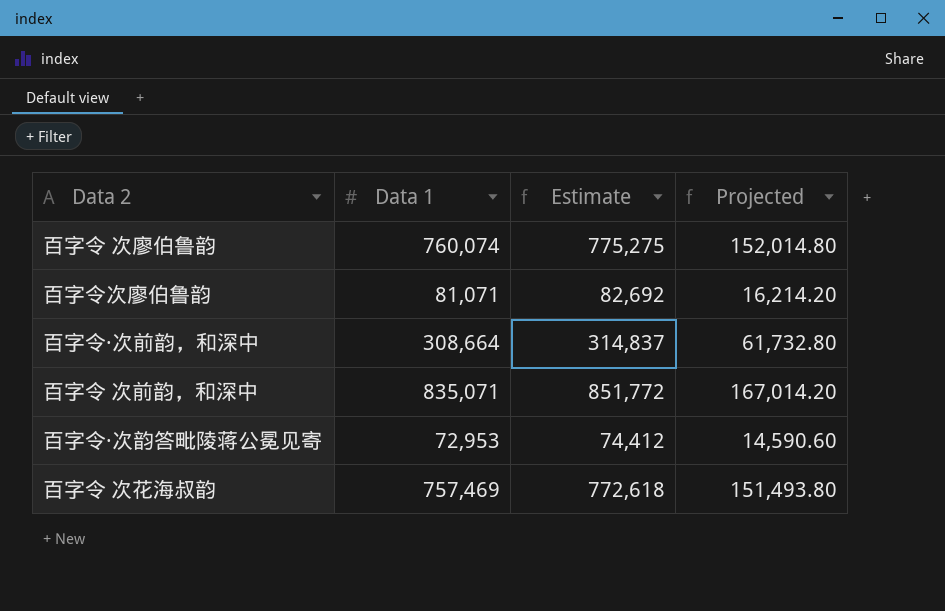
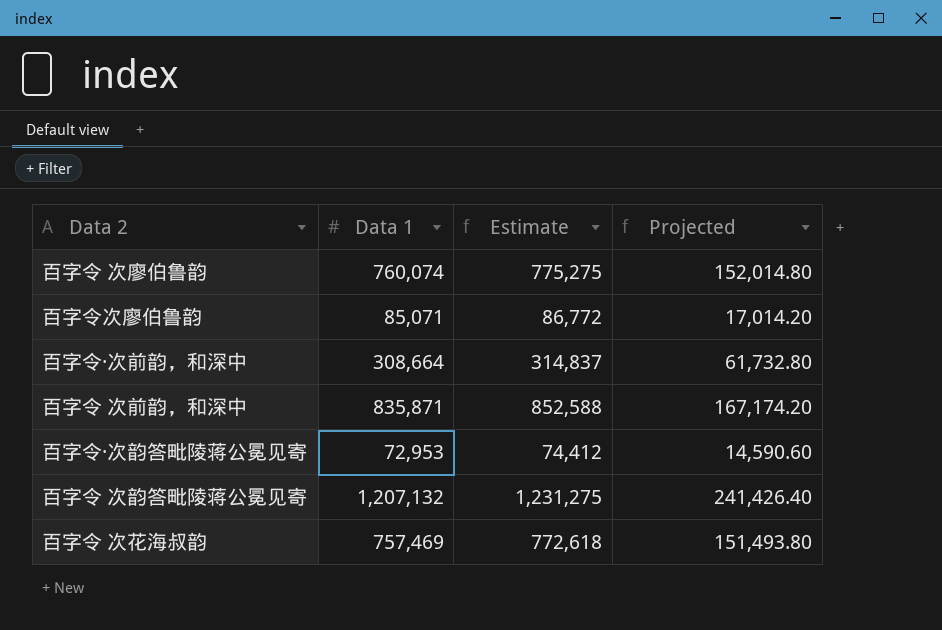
百字令次廖伯鲁韵 | Data 1: 81,071 -> 85,071
百字令次廖伯鲁韵 | Estimate: 82,692 -> 86,772
百字令次廖伯鲁韵 | Projected: 16,214.20 -> 17,014.20
百字令 次前韵，和深中 | Data 1: 835,071 -> 835,871
百字令 次前韵，和深中 | Estimate: 851,772 -> 852,588
百字令 次前韵，和深中 | Projected: 167,014.20 -> 167,174.20
row 百字令 次韵答毗陵蒋公冕见寄: none -> 1,207,132 | 1,231,275 | 241,426.40

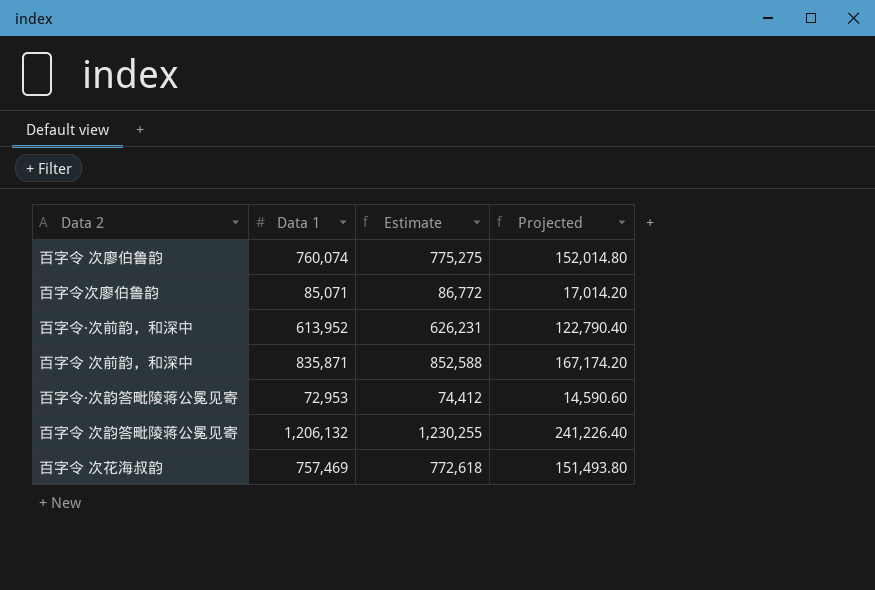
百字令·次前韵，和深中 | Data 1: 308,664 -> 613,952
百字令·次前韵，和深中 | Estimate: 314,837 -> 626,231
百字令·次前韵，和深中 | Projected: 61,732.80 -> 122,790.40
百字令 次韵答毗陵蒋公冕见寄 | Data 1: 1,207,132 -> 1,206,132
百字令 次韵答毗陵蒋公冕见寄 | Estimate: 1,231,275 -> 1,230,255
百字令 次韵答毗陵蒋公冕见寄 | Projected: 241,426.40 -> 241,226.40

